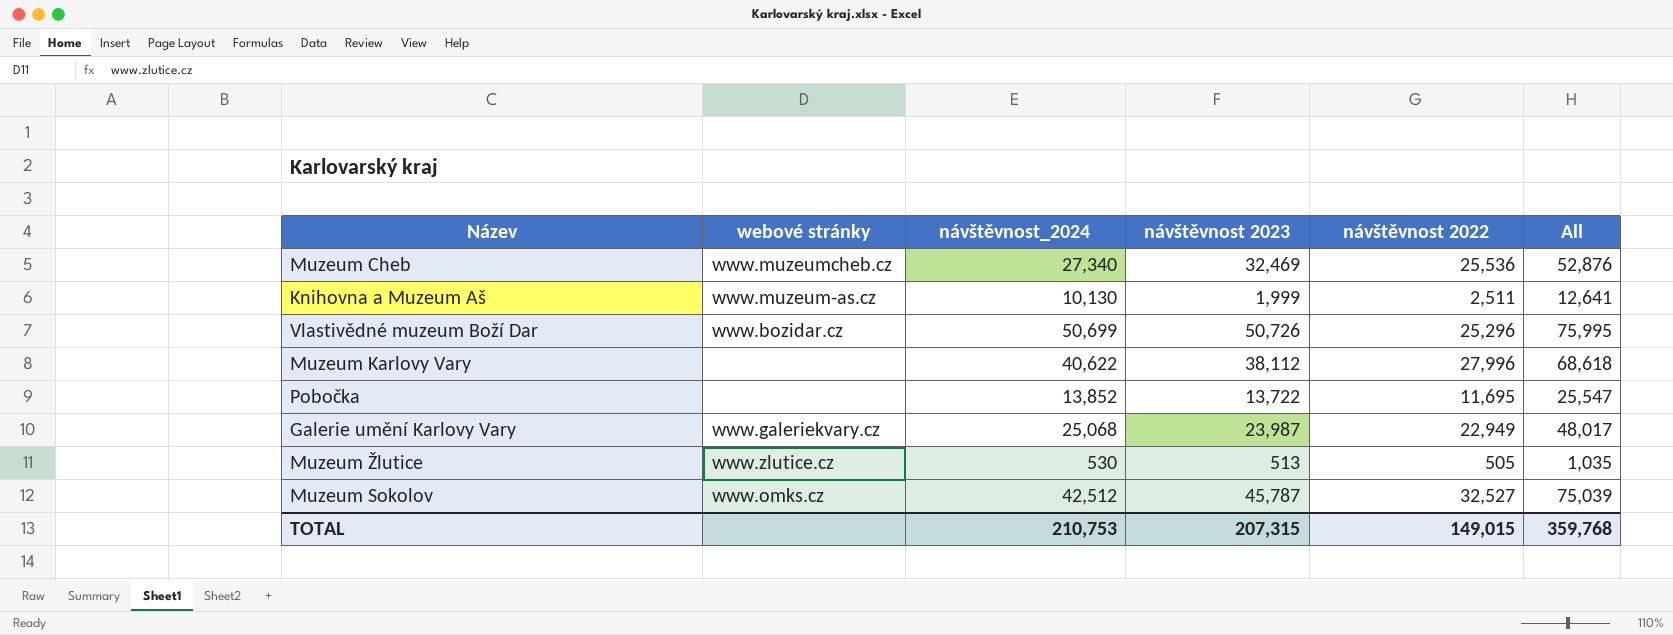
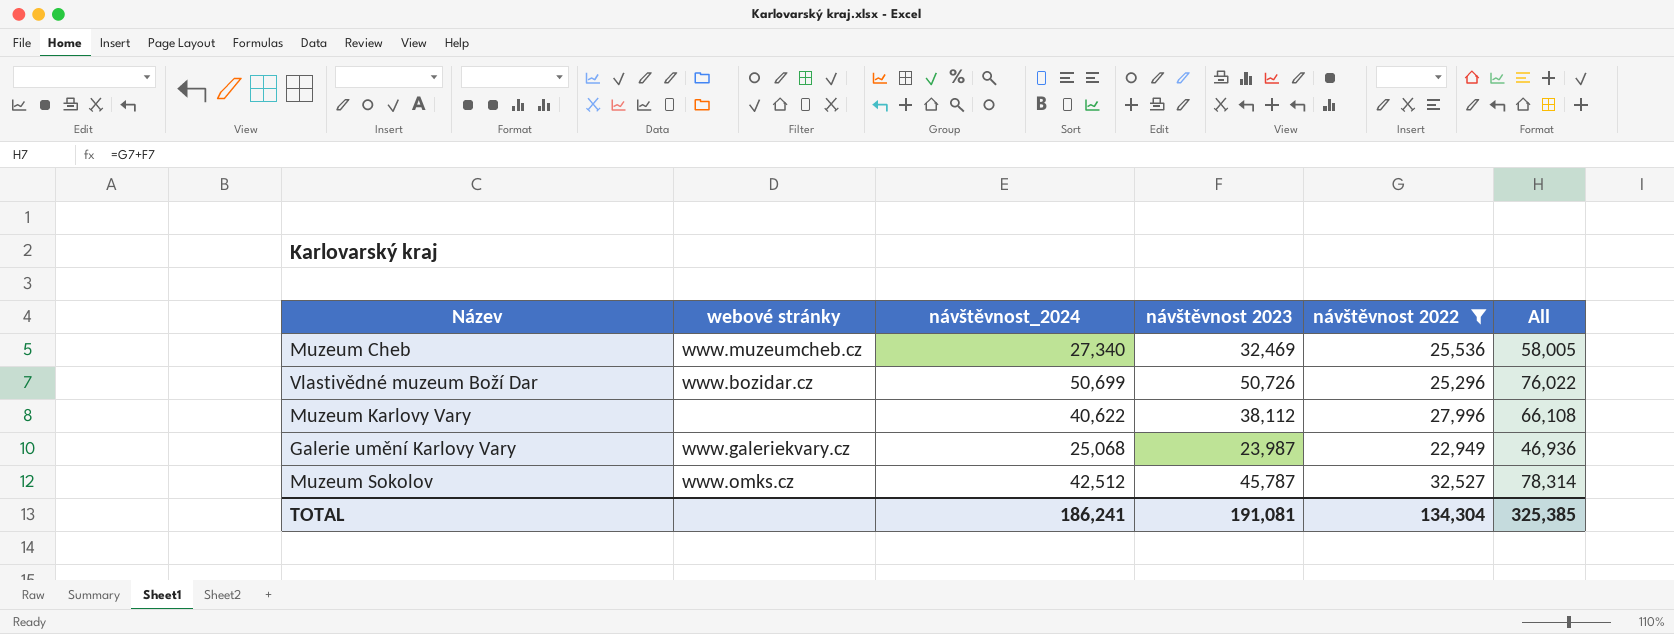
filter: none -> návštěvnost 2022 >= 22,949
column All | formula: [návštěvnost_2024] + [návštěvnost 2022] -> [návštěvnost 2023] + [návštěvnost 2022]
TOTAL | návštěvnost_2024: 210,753 -> 186,241
TOTAL | návštěvnost 2023: 207,315 -> 191,081
TOTAL | návštěvnost 2022: 149,015 -> 134,304
TOTAL | All: 359,768 -> 325,385

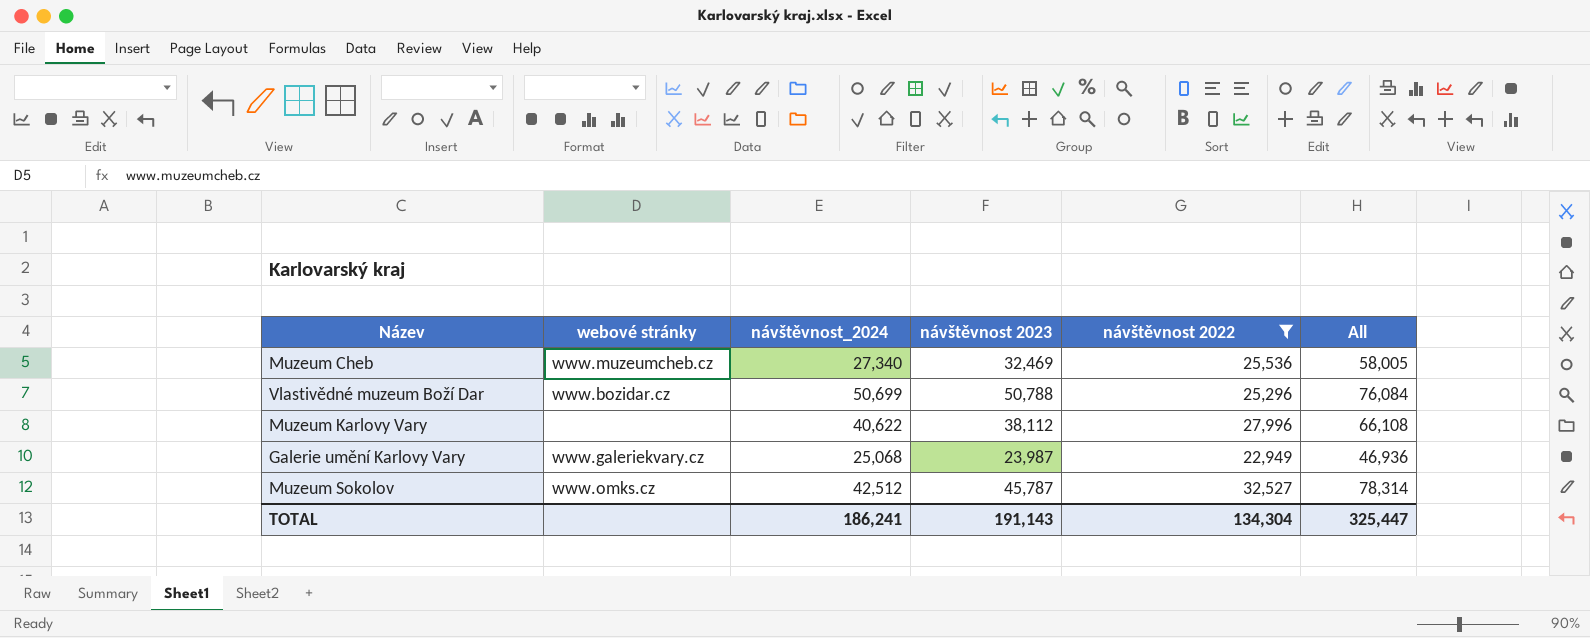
Vlastivědné muzeum Boží Dar | návštěvnost 2023: 50,726 -> 50,788
Vlastivědné muzeum Boží Dar | All: 76,022 -> 76,084
TOTAL | návštěvnost 2023: 191,081 -> 191,143
TOTAL | All: 325,385 -> 325,447

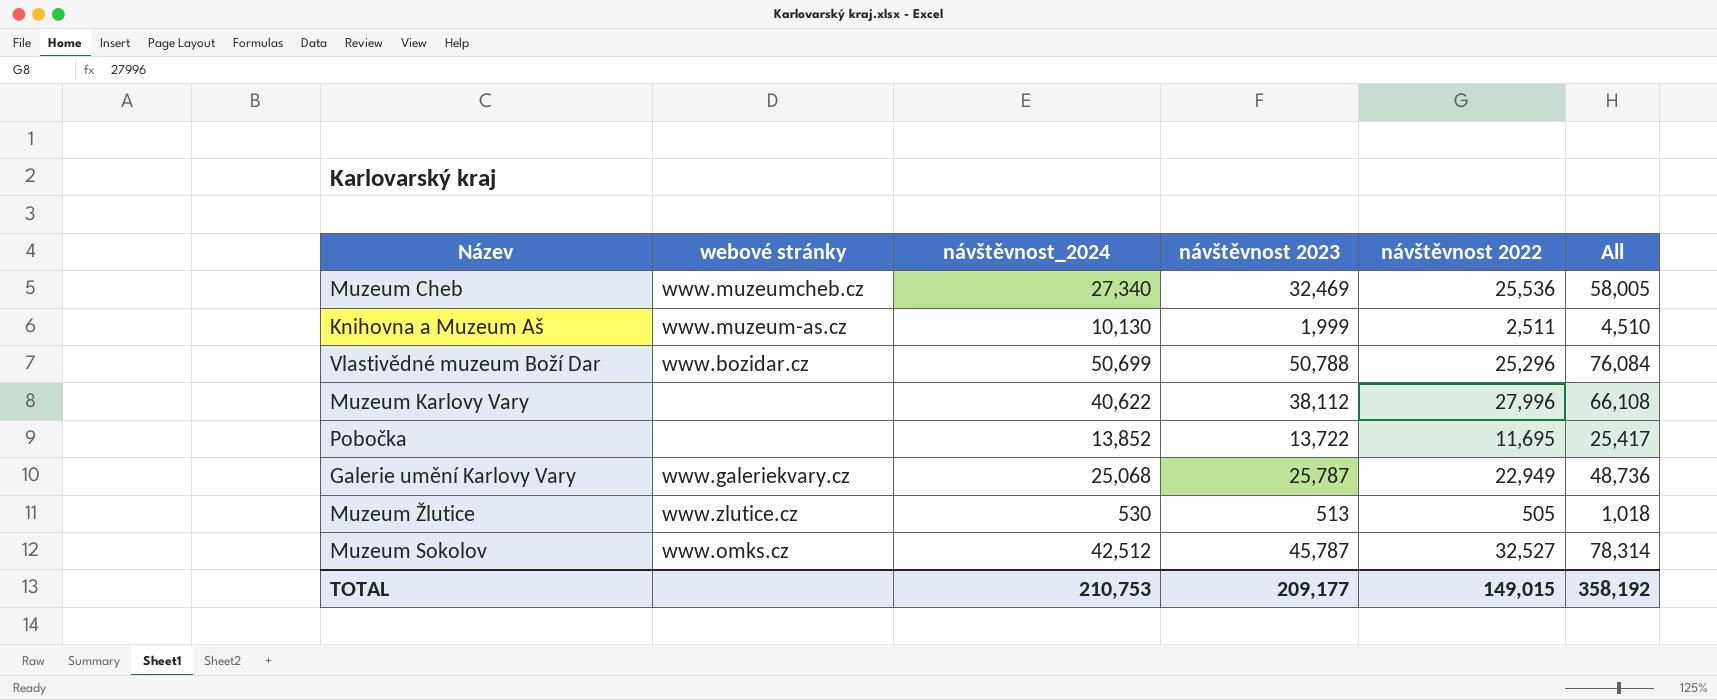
filter: návštěvnost 2022 >= 22,949 -> none
Galerie umění Karlovy Vary | návštěvnost 2023: 23,987 -> 25,787
Galerie umění Karlovy Vary | All: 46,936 -> 48,736
TOTAL | návštěvnost_2024: 186,241 -> 210,753
TOTAL | návštěvnost 2023: 191,143 -> 209,177
TOTAL | návštěvnost 2022: 134,304 -> 149,015
TOTAL | All: 325,447 -> 358,192

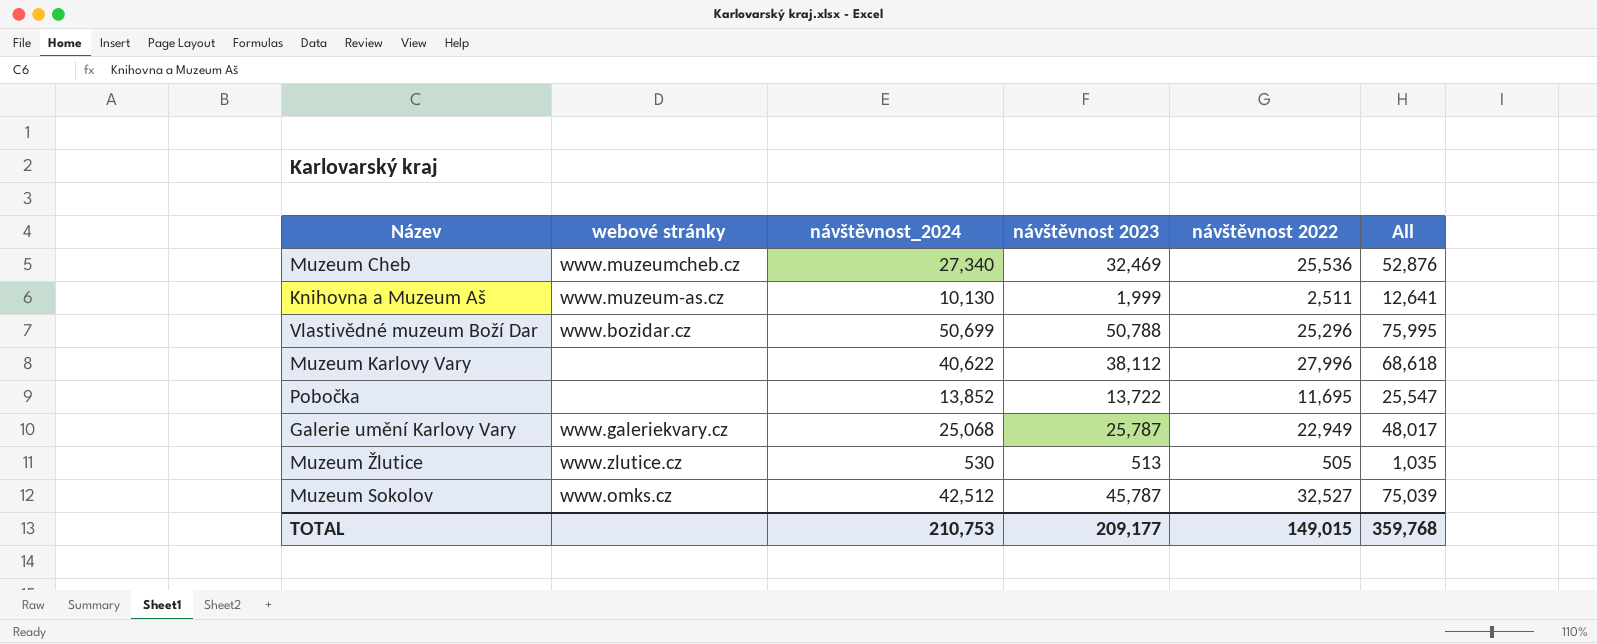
column All | formula: [návštěvnost 2023] + [návštěvnost 2022] -> [návštěvnost_2024] + [návštěvnost 2022]
TOTAL | All: 358,192 -> 359,768

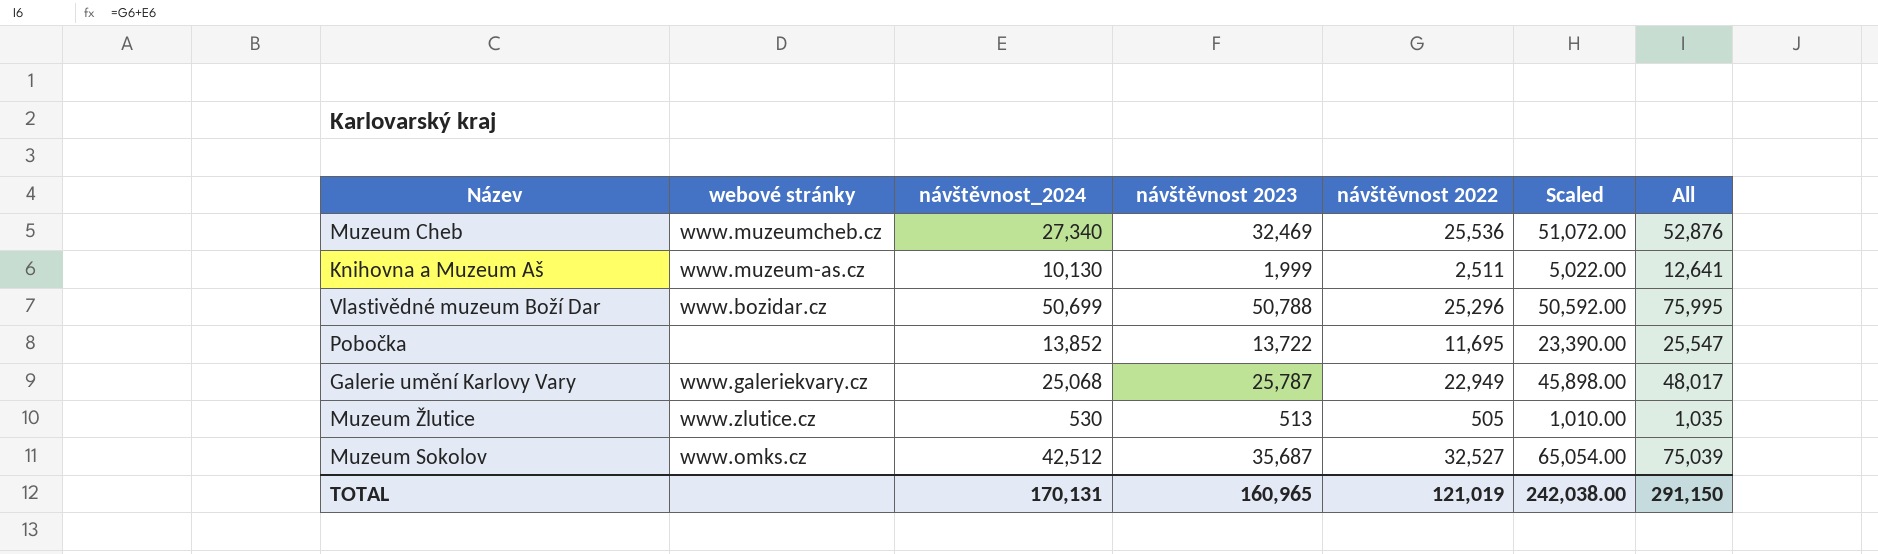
column Scaled | formula: none -> [návštěvnost 2022] * 2
row Muzeum Karlovy Vary: none | 40,622 | 38,112 | 27,996 | 68,618 -> none
Muzeum Sokolov | návštěvnost 2023: 45,787 -> 35,687
TOTAL | návštěvnost_2024: 210,753 -> 170,131
TOTAL | návštěvnost 2023: 209,177 -> 160,965
TOTAL | návštěvnost 2022: 149,015 -> 121,019
TOTAL | All: 359,768 -> 291,150

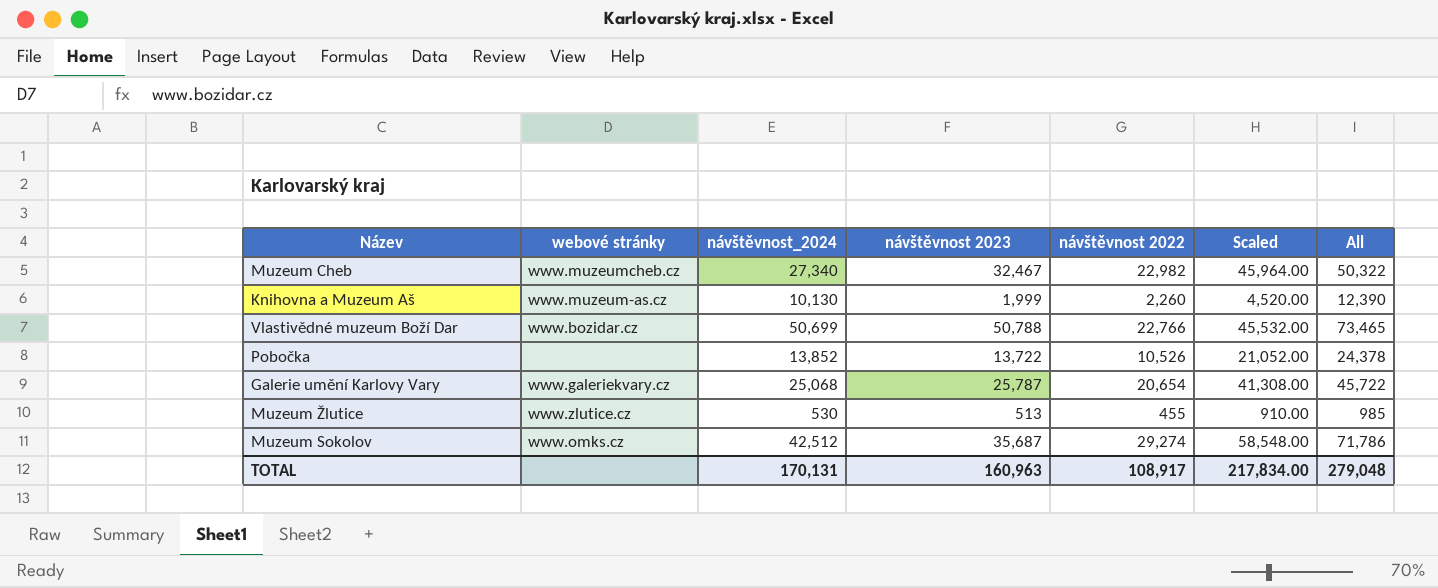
Muzeum Cheb | návštěvnost 2023: 32,469 -> 32,467
Muzeum Cheb | návštěvnost 2022: 25,536 -> 22,982
Muzeum Cheb | Scaled: 51,072.00 -> 45,964.00
Muzeum Cheb | All: 52,876 -> 50,322
Knihovna a Muzeum Aš | návštěvnost 2022: 2,511 -> 2,260
Knihovna a Muzeum Aš | Scaled: 5,022.00 -> 4,520.00
Knihovna a Muzeum Aš | All: 12,641 -> 12,390
Vlastivědné muzeum Boží Dar | návštěvnost 2022: 25,296 -> 22,766
Vlastivědné muzeum Boží Dar | Scaled: 50,592.00 -> 45,532.00
Vlastivědné muzeum Boží Dar | All: 75,995 -> 73,465
Pobočka | návštěvnost 2022: 11,695 -> 10,526
Pobočka | Scaled: 23,390.00 -> 21,052.00
Pobočka | All: 25,547 -> 24,378
Galerie umění Karlovy Vary | návštěvnost 2022: 22,949 -> 20,654
Galerie umění Karlovy Vary | Scaled: 45,898.00 -> 41,308.00
Galerie umění Karlovy Vary | All: 48,017 -> 45,722
Muzeum Žlutice | návštěvnost 2022: 505 -> 455
Muzeum Žlutice | Scaled: 1,010.00 -> 910.00
Muzeum Žlutice | All: 1,035 -> 985
Muzeum Sokolov | návštěvnost 2022: 32,527 -> 29,274
Muzeum Sokolov | Scaled: 65,054.00 -> 58,548.00
Muzeum Sokolov | All: 75,039 -> 71,786
TOTAL | návštěvnost 2023: 160,965 -> 160,963
TOTAL | návštěvnost 2022: 121,019 -> 108,917
TOTAL | Scaled: 242,038.00 -> 217,834.00
TOTAL | All: 291,150 -> 279,048

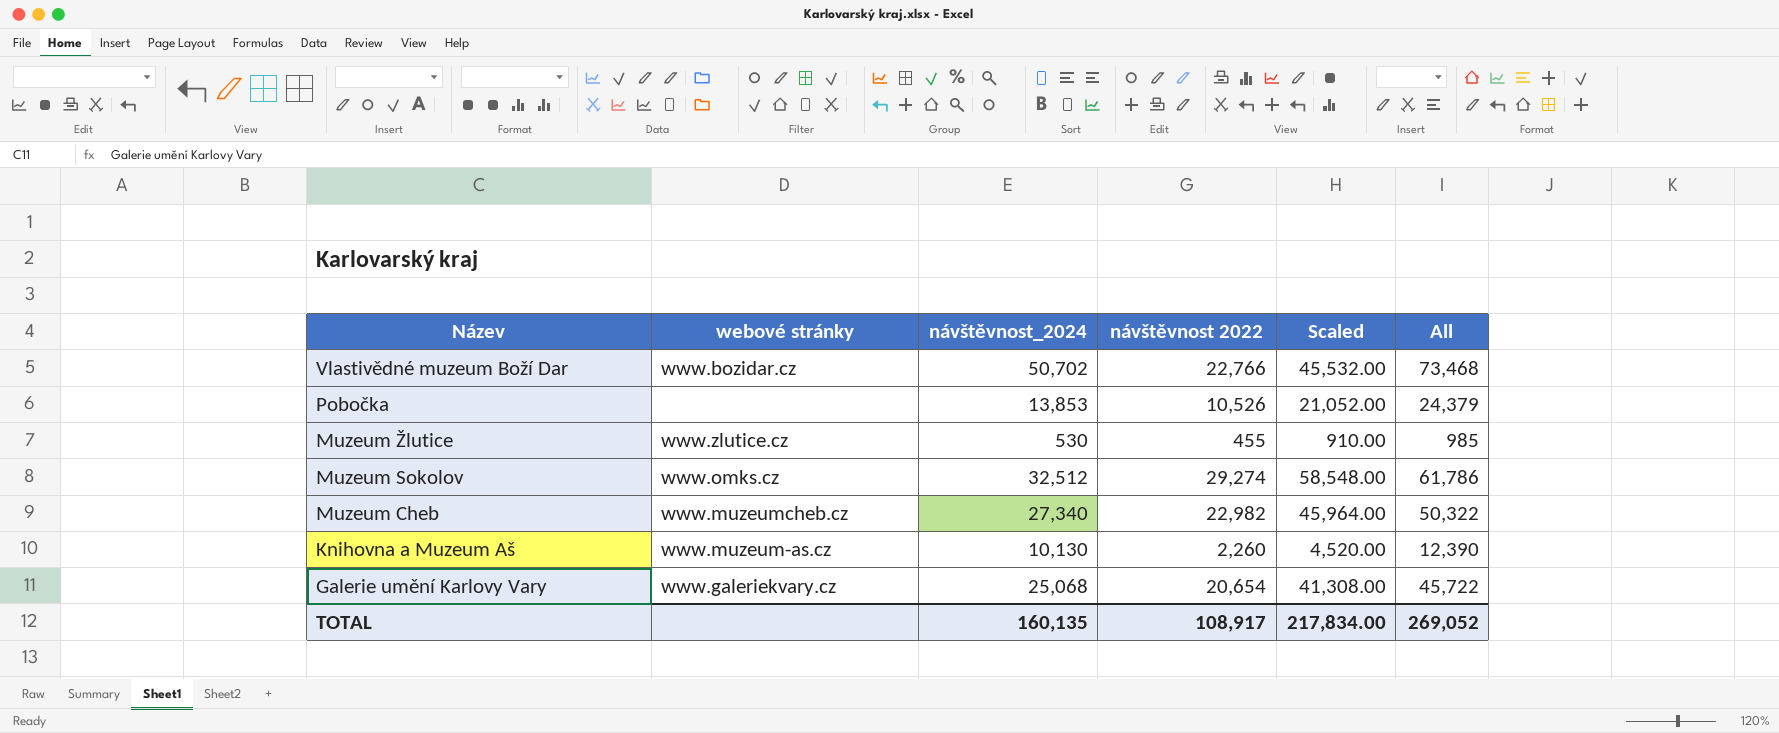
row order: none -> Název descending
column návštěvnost 2023 | position: 4 -> none
Vlastivědné muzeum Boží Dar | návštěvnost_2024: 50,699 -> 50,702
Vlastivědné muzeum Boží Dar | All: 73,465 -> 73,468
Pobočka | návštěvnost_2024: 13,852 -> 13,853
Pobočka | All: 24,378 -> 24,379
Muzeum Sokolov | návštěvnost_2024: 42,512 -> 32,512
Muzeum Sokolov | All: 71,786 -> 61,786
TOTAL | návštěvnost_2024: 170,131 -> 160,135
TOTAL | All: 279,048 -> 269,052

